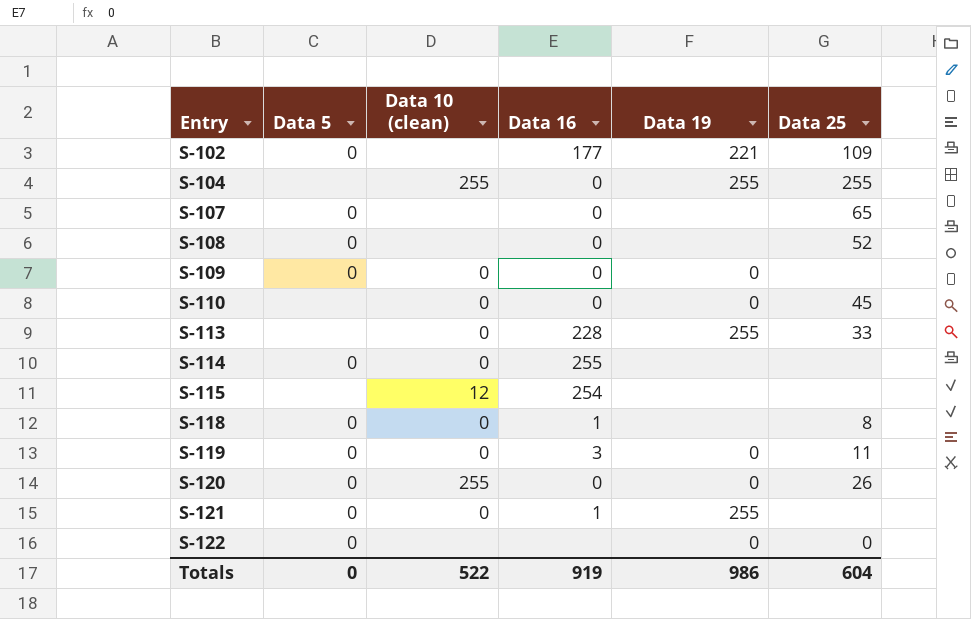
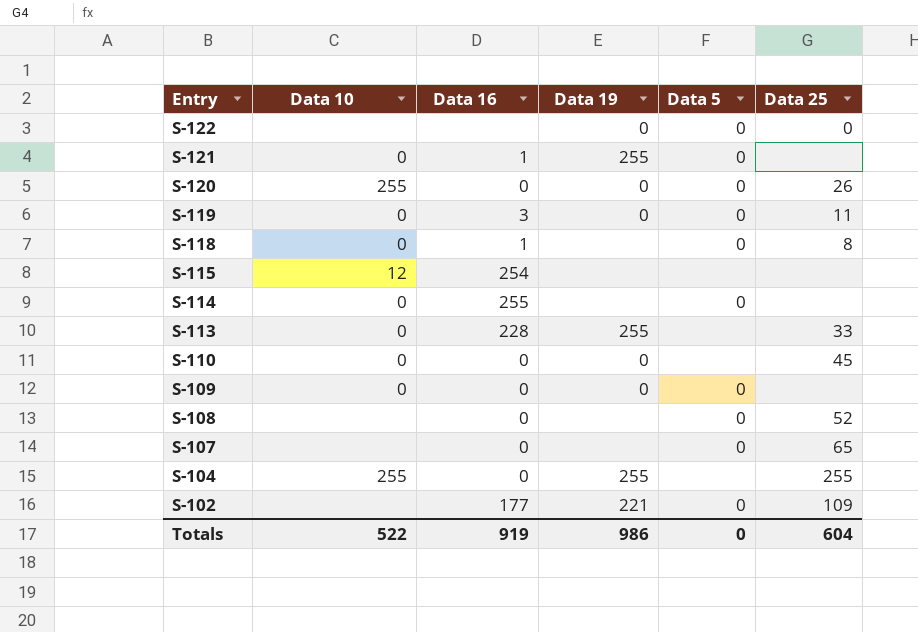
row order: Entry ascending -> Entry descending
column name: Data 10 (clean) -> Data 10
column Data 5 | position: 2 -> 5

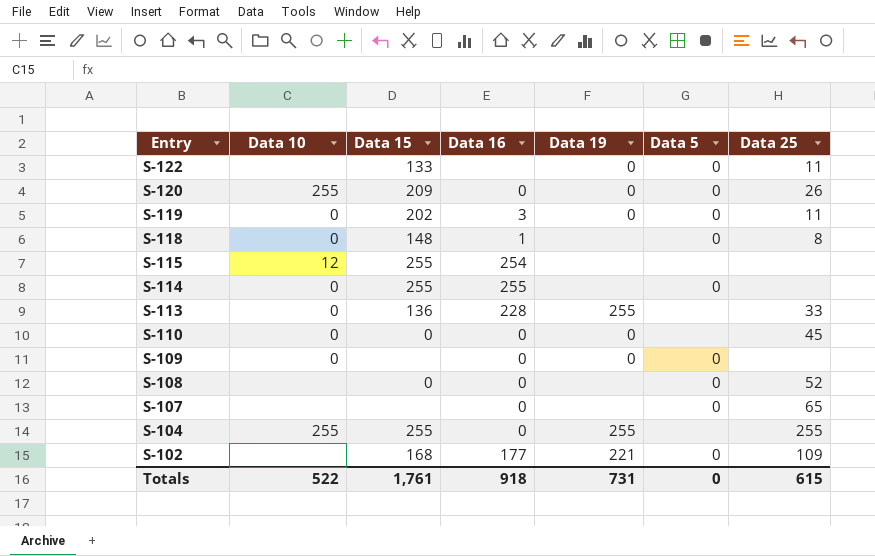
column Data 15 | position: none -> 3
row S-121: 0 | 1 | 255 | 0 | none -> none
S-122 | Data 25: 0 -> 11
Totals | Data 16: 919 -> 918
Totals | Data 19: 986 -> 731
Totals | Data 25: 604 -> 615

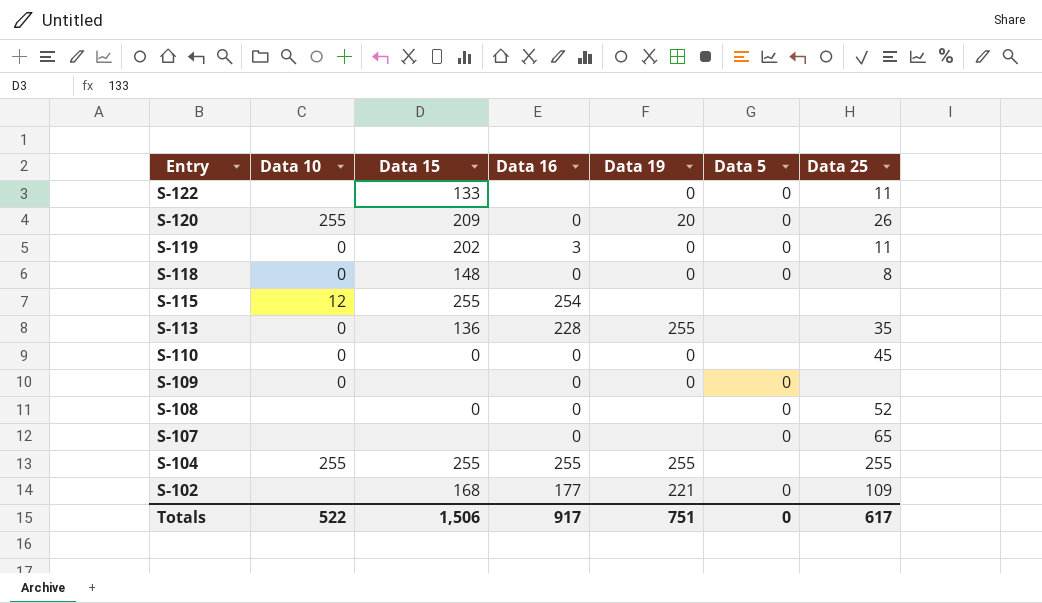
row S-114: 0 | 255 | 255 | none | 0 | none -> none
S-120 | Data 19: 0 -> 20
S-118 | Data 16: 1 -> 0
S-118 | Data 19: none -> 0
S-113 | Data 25: 33 -> 35
S-104 | Data 16: 0 -> 255
Totals | Data 15: 1,761 -> 1,506
Totals | Data 16: 918 -> 917
Totals | Data 19: 731 -> 751
Totals | Data 25: 615 -> 617

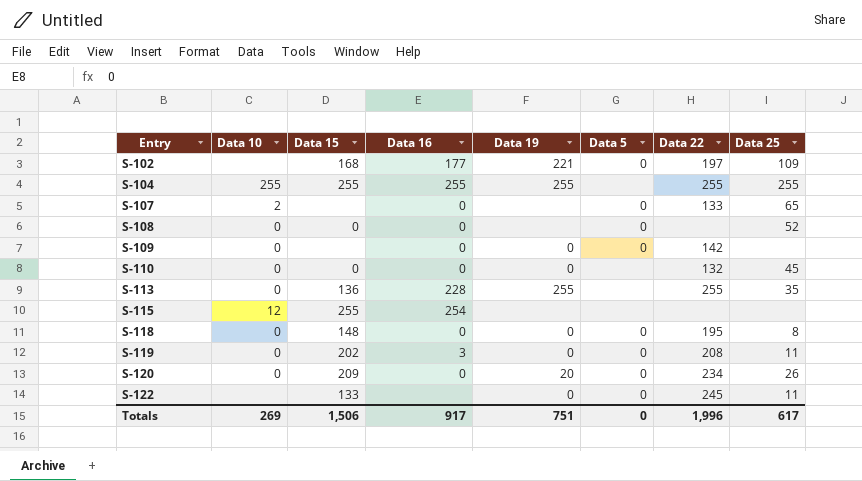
row order: Entry descending -> Entry ascending
column Data 22 | position: none -> 7
S-107 | Data 10: none -> 2
S-108 | Data 10: none -> 0
S-120 | Data 10: 255 -> 0
Totals | Data 10: 522 -> 269

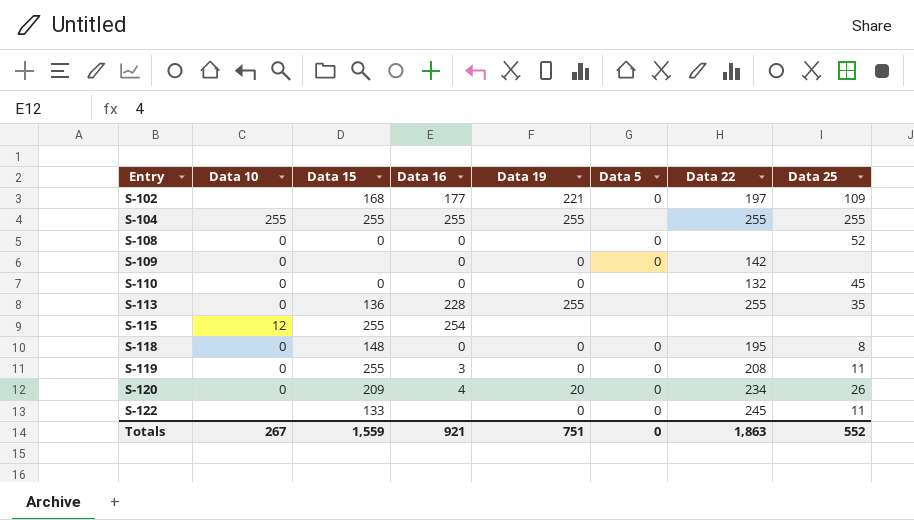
row S-107: 2 | none | 0 | none | 0 | 133 | 65 -> none
S-119 | Data 15: 202 -> 255
S-120 | Data 16: 0 -> 4
Totals | Data 10: 269 -> 267
Totals | Data 15: 1,506 -> 1,559
Totals | Data 16: 917 -> 921
Totals | Data 22: 1,996 -> 1,863
Totals | Data 25: 617 -> 552

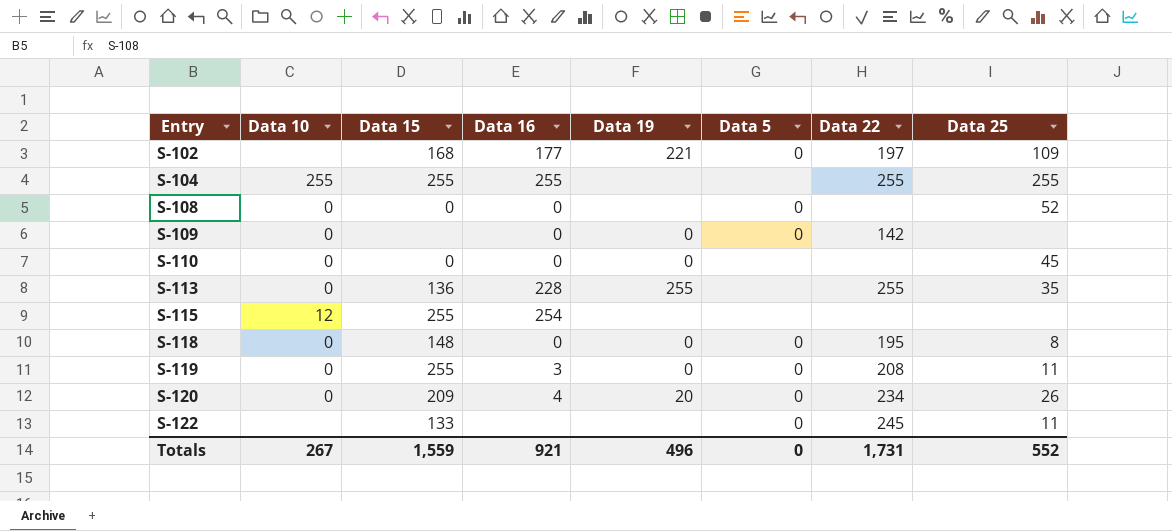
S-104 | Data 19: 255 -> none
S-110 | Data 22: 132 -> none
S-122 | Data 19: 0 -> none
Totals | Data 19: 751 -> 496
Totals | Data 22: 1,863 -> 1,731

